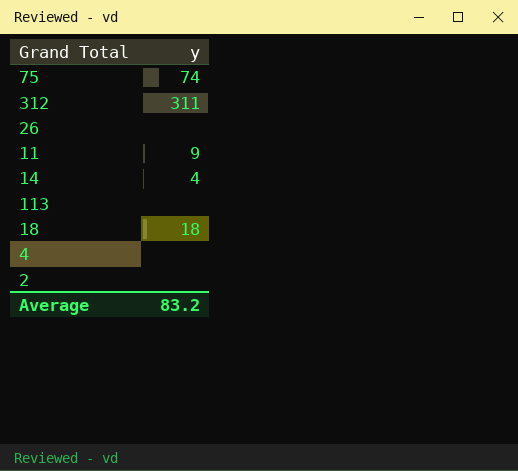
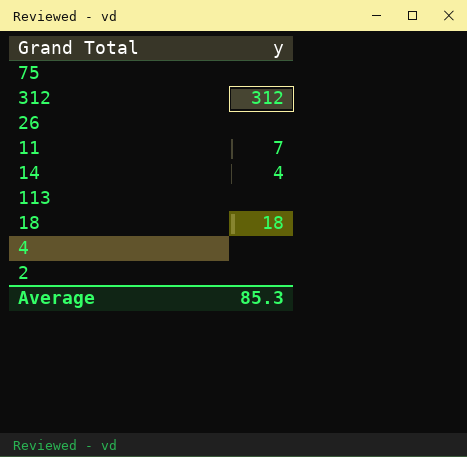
75 | y: 74 -> none
312 | y: 311 -> 312
11 | y: 9 -> 7
Average | y: 83.2 -> 85.3

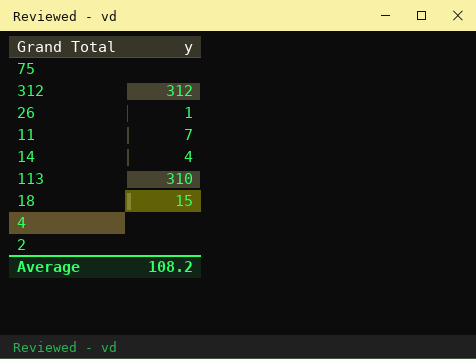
26 | y: none -> 1
113 | y: none -> 310
18 | y: 18 -> 15
Average | y: 85.3 -> 108.2

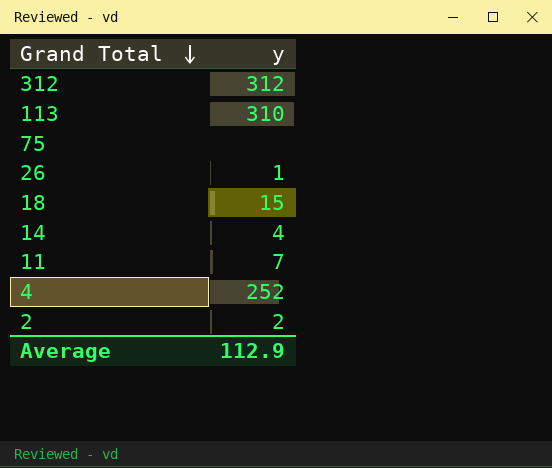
row order: none -> Grand Total descending
4 | y: none -> 252
2 | y: none -> 2
Average | y: 108.2 -> 112.9

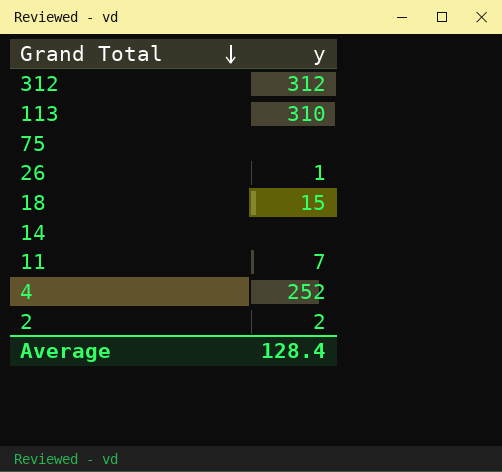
14 | y: 4 -> none
Average | y: 112.9 -> 128.4

